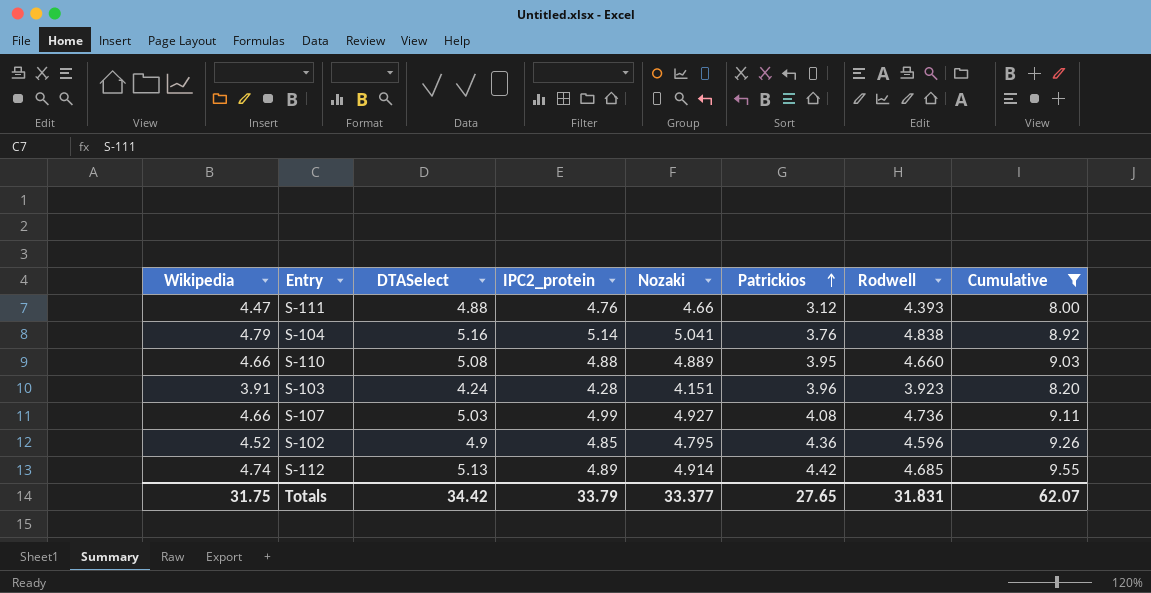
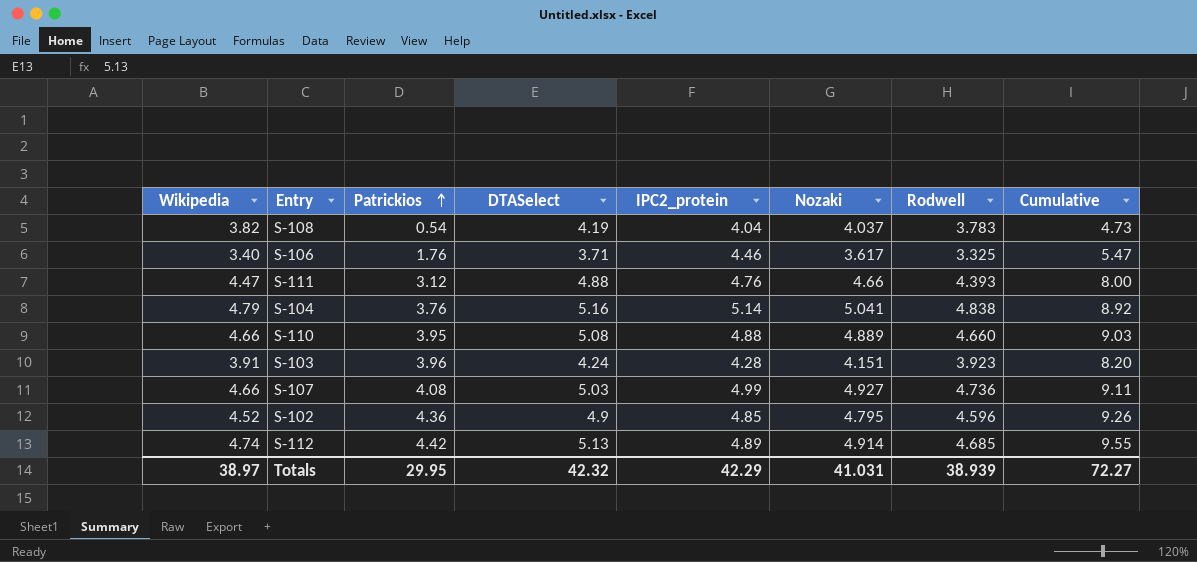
filter: Cumulative >= 8.00 -> none
column Patrickios | position: 6 -> 3
Totals | Wikipedia: 31.75 -> 38.97
Totals | Patrickios: 27.65 -> 29.95
Totals | DTASelect: 34.42 -> 42.32
Totals | IPC2_protein: 33.79 -> 42.29
Totals | Nozaki: 33.377 -> 41.031
Totals | Rodwell: 31.831 -> 38.939
Totals | Cumulative: 62.07 -> 72.27

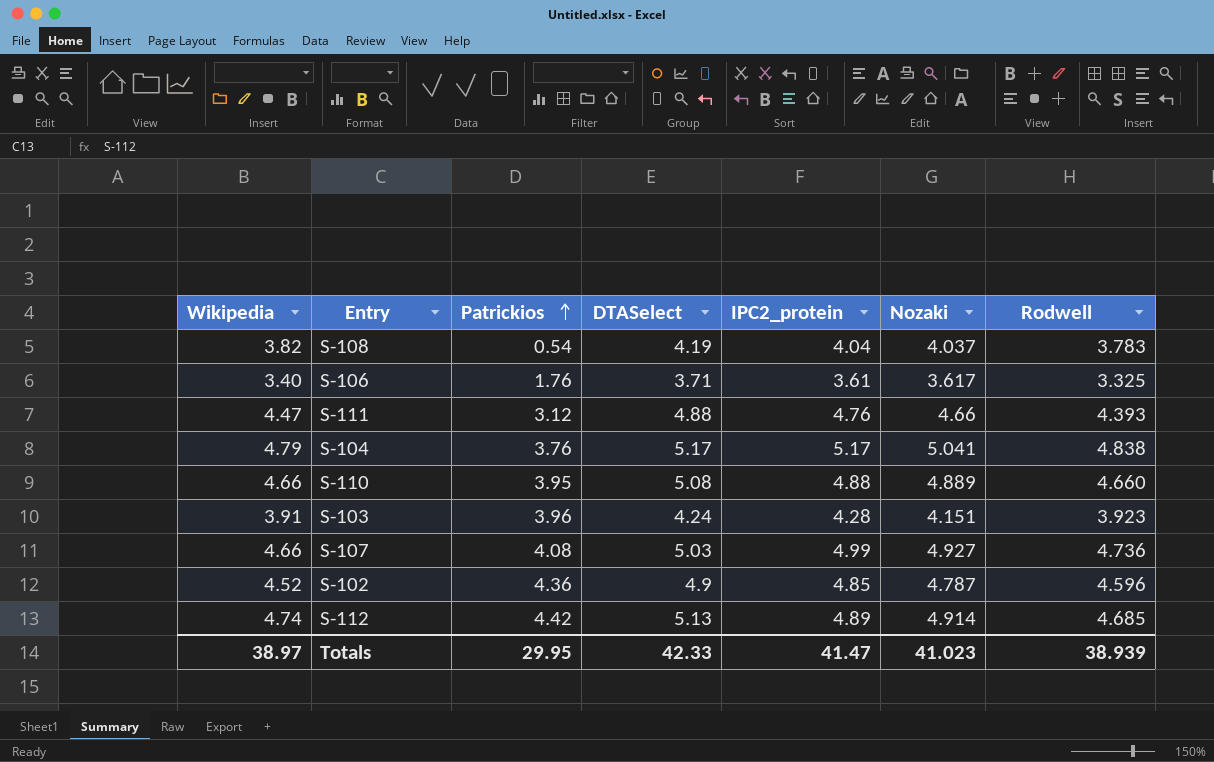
column Cumulative | formula: [Patrickios] + [DTASelect] -> none
S-106 | IPC2_protein: 4.46 -> 3.61
S-104 | DTASelect: 5.16 -> 5.17
S-104 | IPC2_protein: 5.14 -> 5.17
S-102 | Nozaki: 4.795 -> 4.787
Totals | DTASelect: 42.32 -> 42.33
Totals | IPC2_protein: 42.29 -> 41.47
Totals | Nozaki: 41.031 -> 41.023

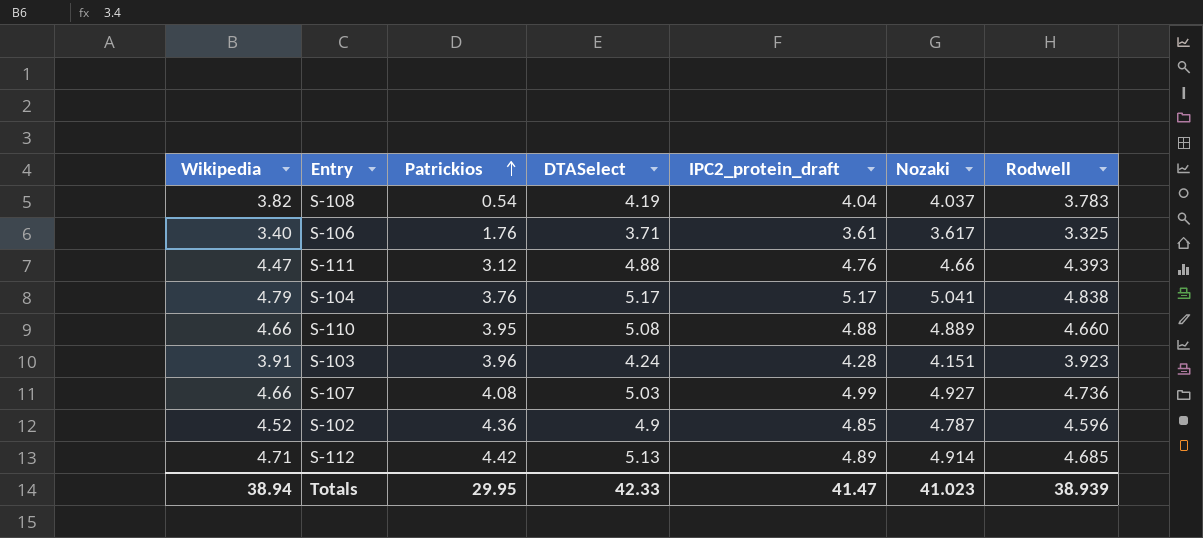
column name: IPC2_protein -> IPC2_protein_draft
S-112 | Wikipedia: 4.74 -> 4.71
Totals | Wikipedia: 38.97 -> 38.94

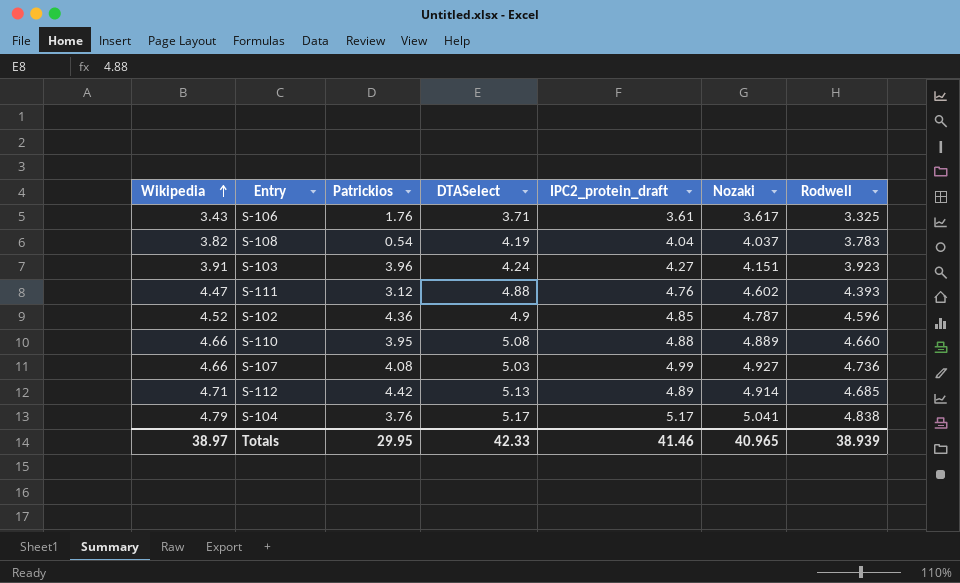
row order: Patrickios ascending -> Wikipedia ascending
S-106 | Wikipedia: 3.40 -> 3.43
S-103 | IPC2_protein_draft: 4.28 -> 4.27
S-111 | Nozaki: 4.66 -> 4.602
Totals | Wikipedia: 38.94 -> 38.97
Totals | IPC2_protein_draft: 41.47 -> 41.46
Totals | Nozaki: 41.023 -> 40.965

